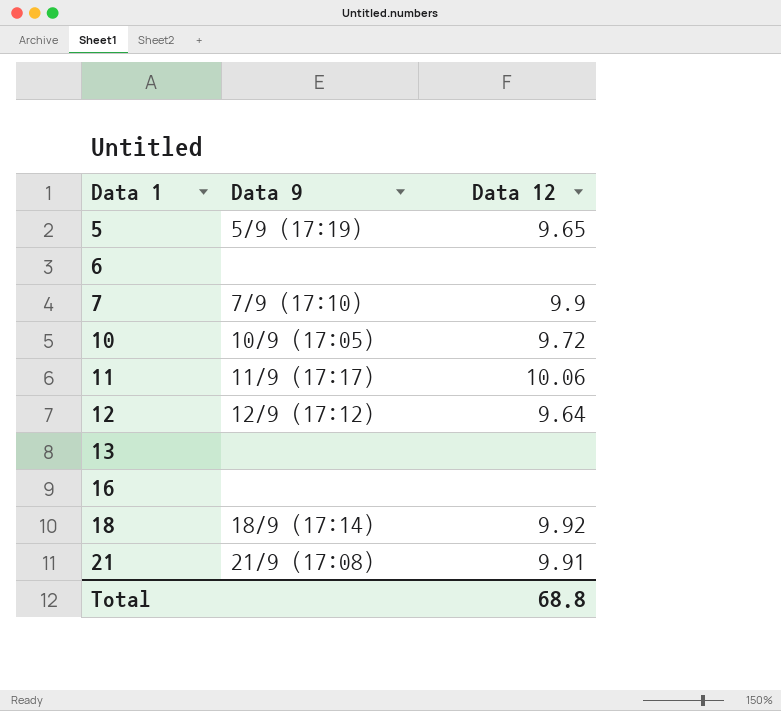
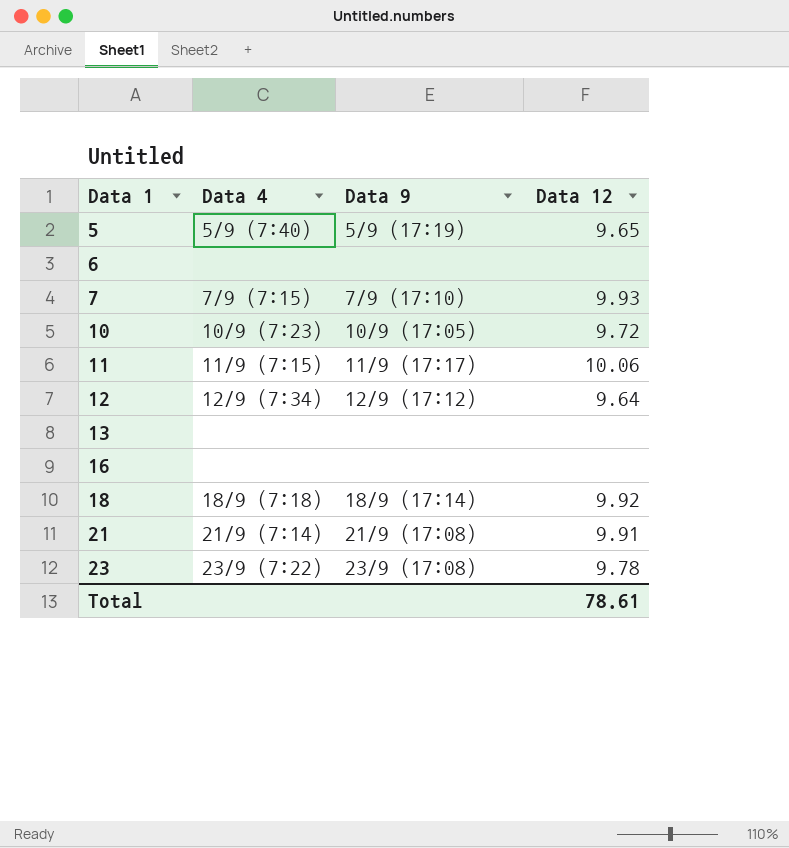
column Data 4 | position: none -> 2
7 | Data 12: 9.9 -> 9.93
row 23: none -> 23/9 (7:22) | 23/9 (17:08) | 9.78
Total | Data 12: 68.8 -> 78.61

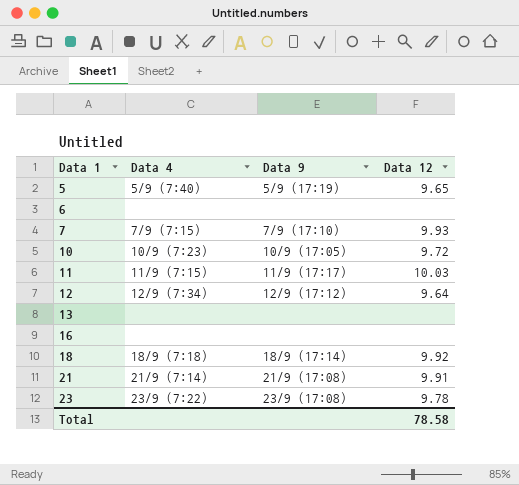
11 | Data 12: 10.06 -> 10.03
Total | Data 12: 78.61 -> 78.58

